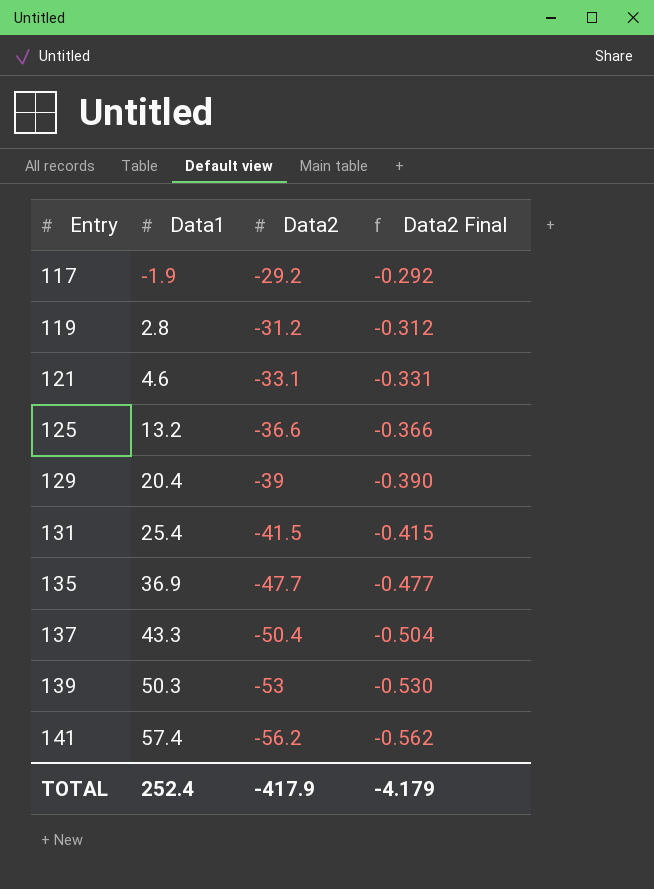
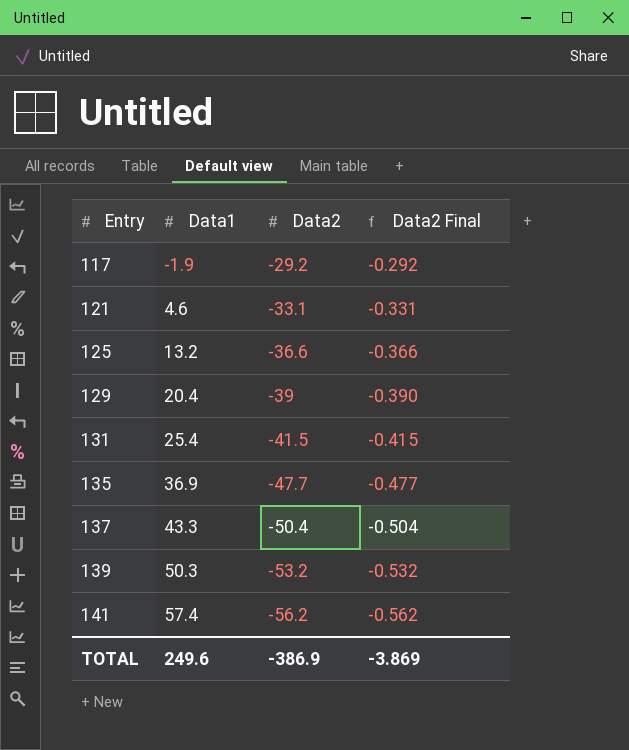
row 119: 2.8 | -31.2 | -0.312 -> none
139 | Data2: -53 -> -53.2
139 | Data2 Final: -0.530 -> -0.532
TOTAL | Data1: 252.4 -> 249.6
TOTAL | Data2: -417.9 -> -386.9
TOTAL | Data2 Final: -4.179 -> -3.869

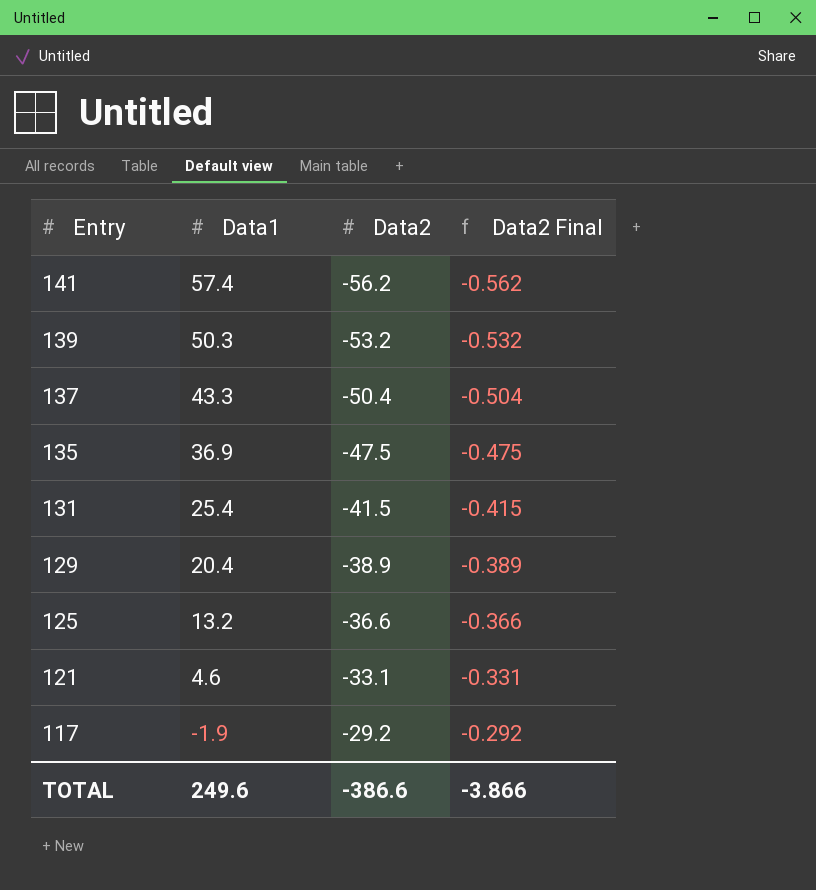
row order: Entry ascending -> Entry descending
135 | Data2: -47.7 -> -47.5
135 | Data2 Final: -0.477 -> -0.475
129 | Data2: -39 -> -38.9
129 | Data2 Final: -0.390 -> -0.389
TOTAL | Data2: -386.9 -> -386.6
TOTAL | Data2 Final: -3.869 -> -3.866

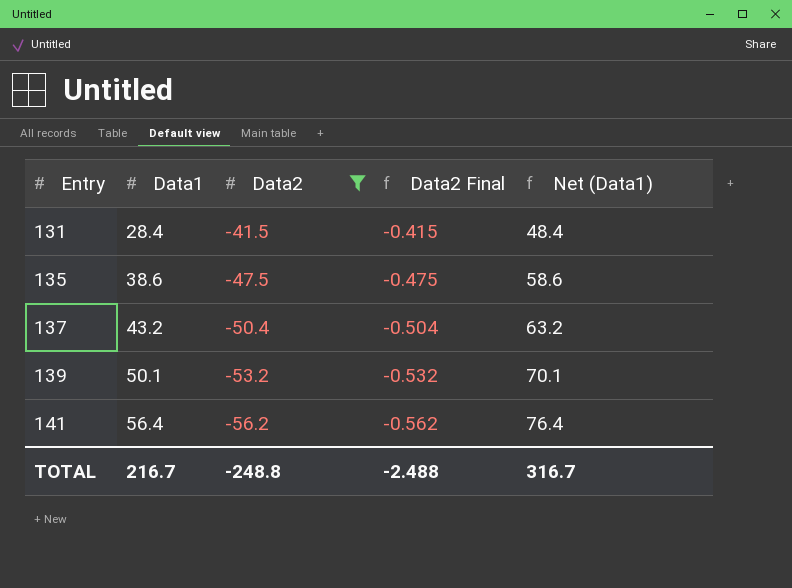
filter: none -> Data2 <= -41.5
row order: Entry descending -> Entry ascending
column Net (Data1) | formula: none -> [Data1] + 20
131 | Data1: 25.4 -> 28.4
135 | Data1: 36.9 -> 38.6
137 | Data1: 43.3 -> 43.2
139 | Data1: 50.3 -> 50.1
141 | Data1: 57.4 -> 56.4
TOTAL | Data1: 249.6 -> 216.7
TOTAL | Data2: -386.6 -> -248.8
TOTAL | Data2 Final: -3.866 -> -2.488

